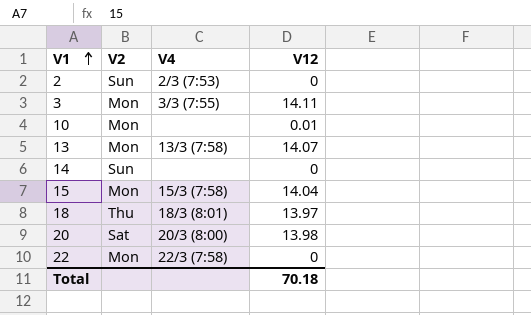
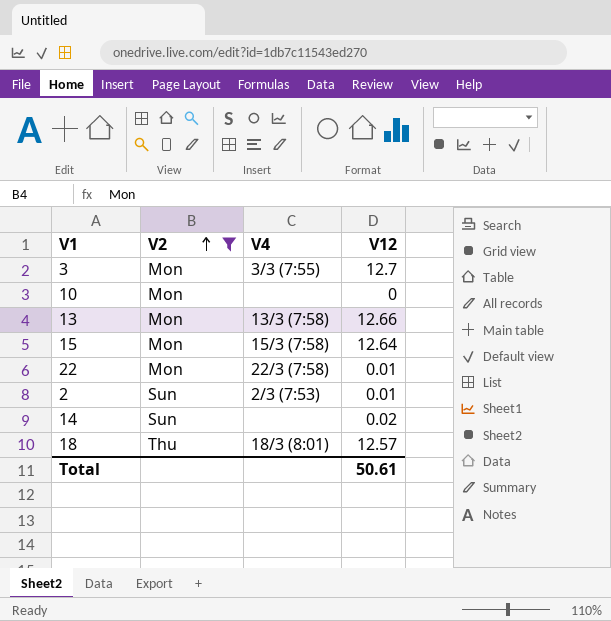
filter: none -> V2 != Sat
row order: V1 ascending -> V2 ascending
3 | V12: 14.11 -> 12.7
10 | V12: 0.01 -> 0
13 | V12: 14.07 -> 12.66
15 | V12: 14.04 -> 12.64
22 | V12: 0 -> 0.01
2 | V12: 0 -> 0.01
14 | V12: 0 -> 0.02
18 | V12: 13.97 -> 12.57
Total | V12: 70.18 -> 50.61

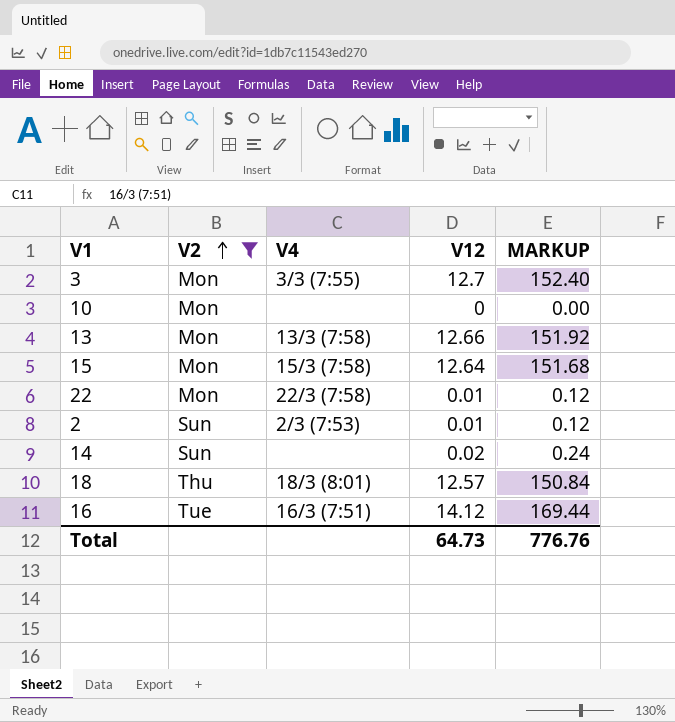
column MARKUP | formula: none -> [V12] * 12
row 16: none -> Tue | 16/3 (7:51) | 14.12 | 169.44
Total | V12: 50.61 -> 64.73

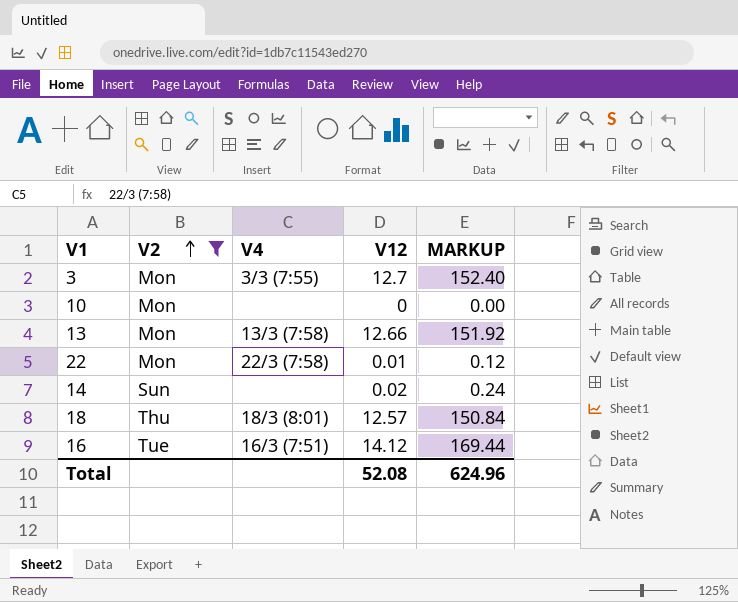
row 15: Mon | 15/3 (7:58) | 12.64 | 151.68 -> none
row 2: Sun | 2/3 (7:53) | 0.01 | 0.12 -> none
Total | V12: 64.73 -> 52.08
Total | MARKUP: 776.76 -> 624.96

